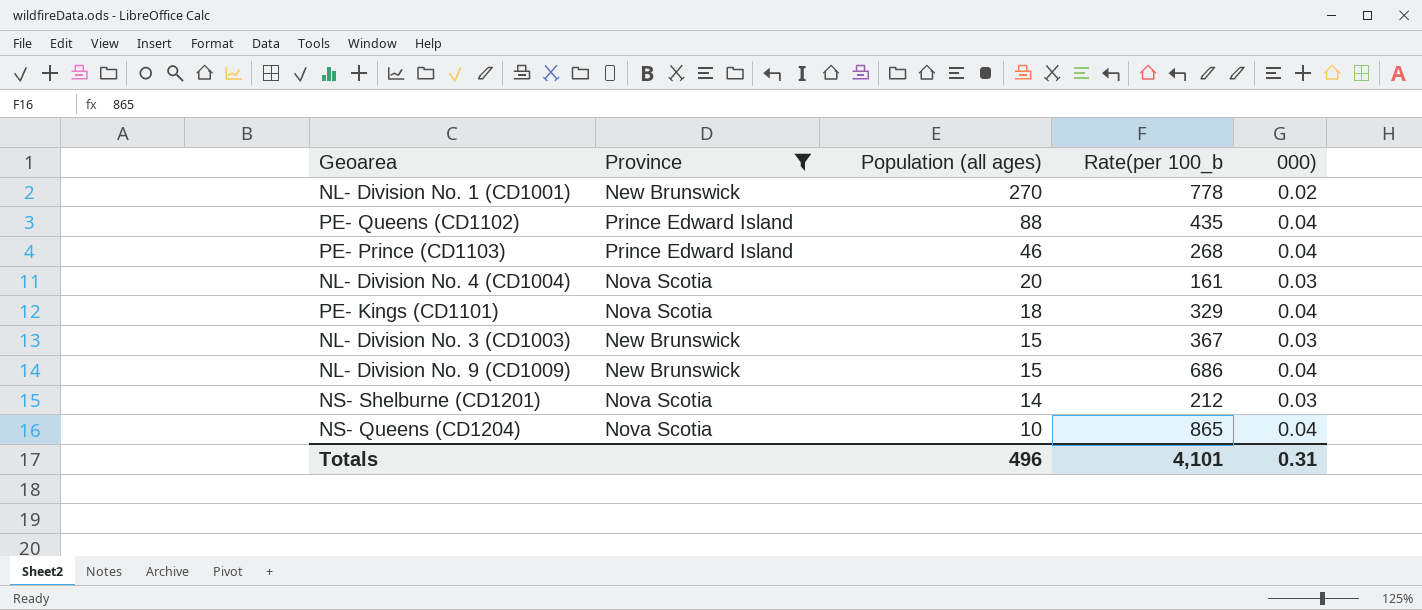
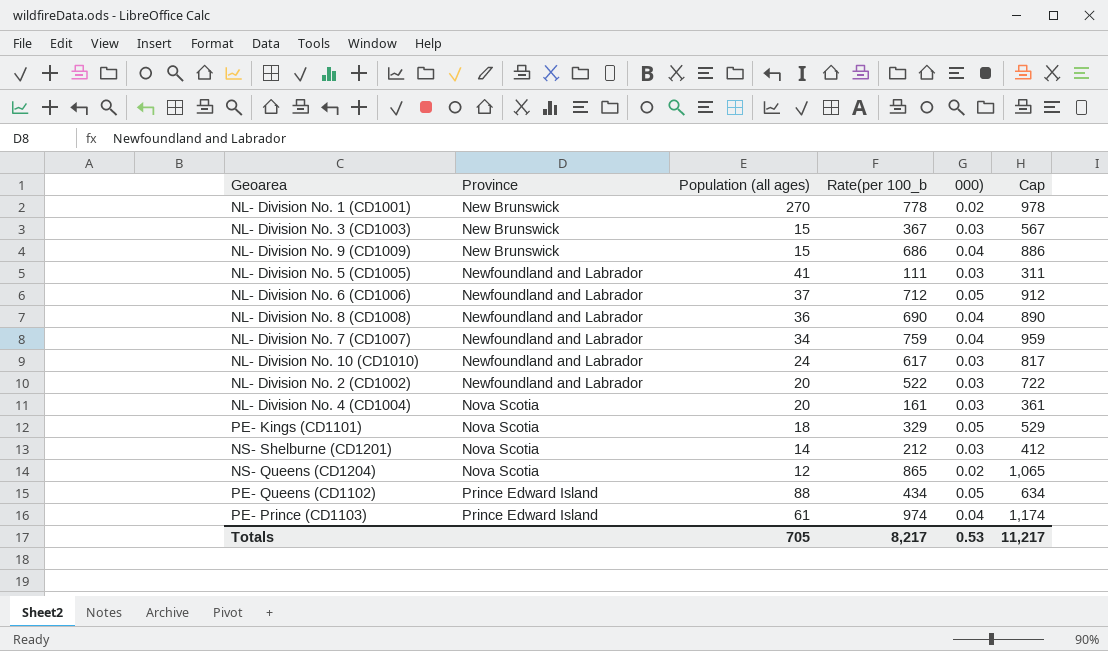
filter: Province != Newfoundland and Labrador -> none
row order: Population (all ages) descending -> Province ascending
column Cap | formula: none -> [Rate(per 100_b] + 200
PE- Kings (CD1101) | 000): 0.04 -> 0.05
NS- Queens (CD1204) | Population (all ages): 10 -> 12
NS- Queens (CD1204) | 000): 0.04 -> 0.02
PE- Queens (CD1102) | Rate(per 100_b: 435 -> 434
PE- Queens (CD1102) | 000): 0.04 -> 0.05
PE- Prince (CD1103) | Population (all ages): 46 -> 61
PE- Prince (CD1103) | Rate(per 100_b: 268 -> 974
Totals | Population (all ages): 496 -> 705
Totals | Rate(per 100_b: 4,101 -> 8,217
Totals | 000): 0.31 -> 0.53

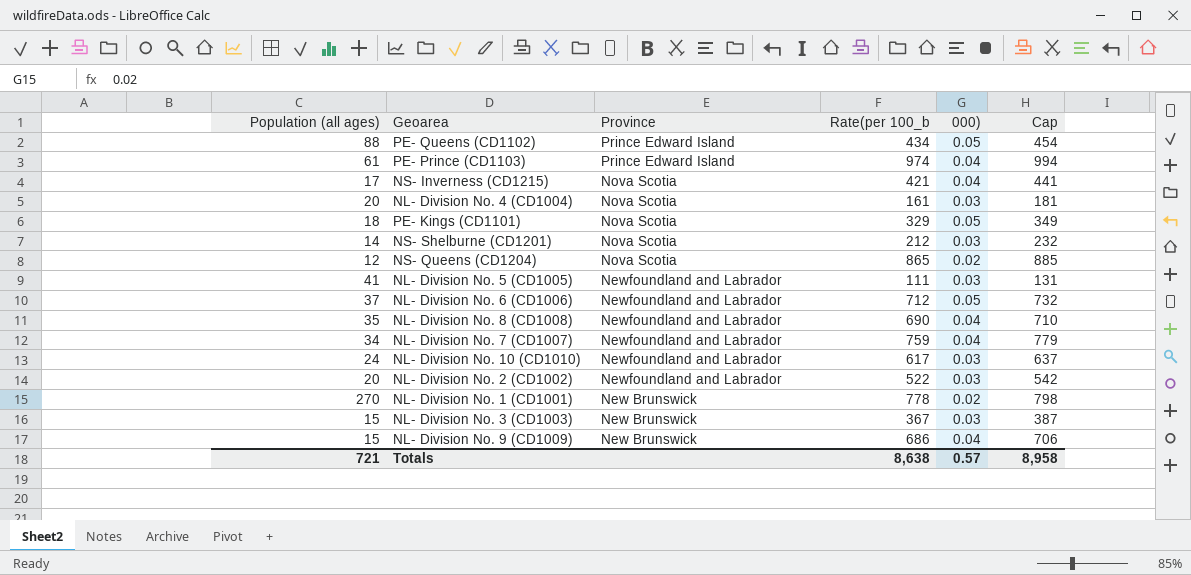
row order: Province ascending -> Province descending
column Population (all ages) | position: 3 -> 1
column Cap | formula: [Rate(per 100_b] + 200 -> [Rate(per 100_b] + 20
row NS- Inverness (CD1215): none -> 17 | Nova Scotia | 421 | 0.04 | 441
NL- Division No. 8 (CD1008) | Population (all ages): 36 -> 35
Totals | Population (all ages): 705 -> 721
Totals | Rate(per 100_b: 8,217 -> 8,638
Totals | 000): 0.53 -> 0.57
Totals | Cap: 11,217 -> 8,958

